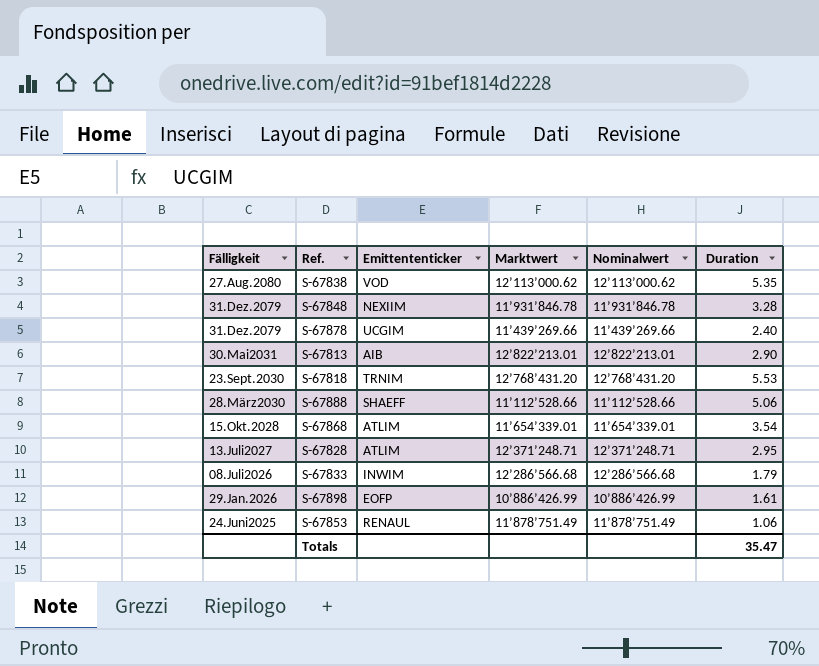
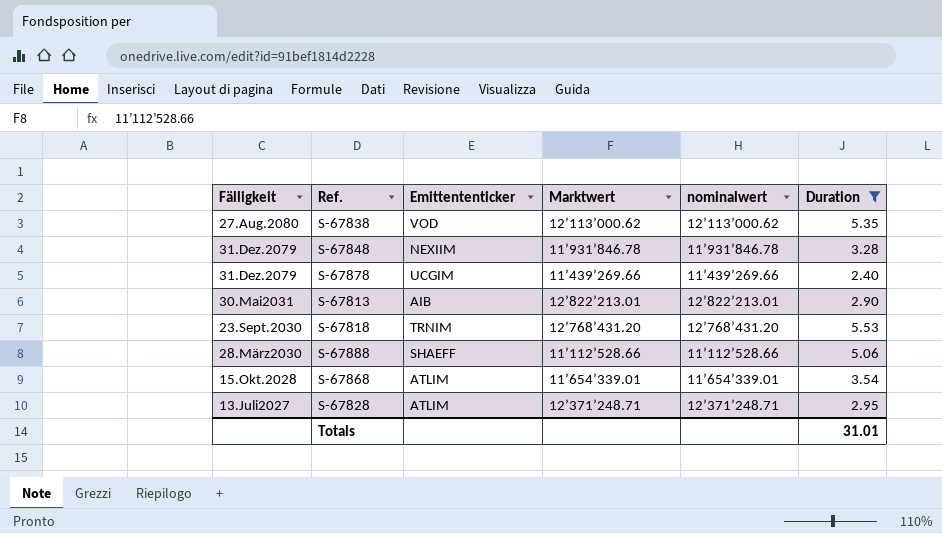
filter: none -> Duration >= 2.40
column name: Nominalwert -> nominalwert
Totals | Duration: 35.47 -> 31.01

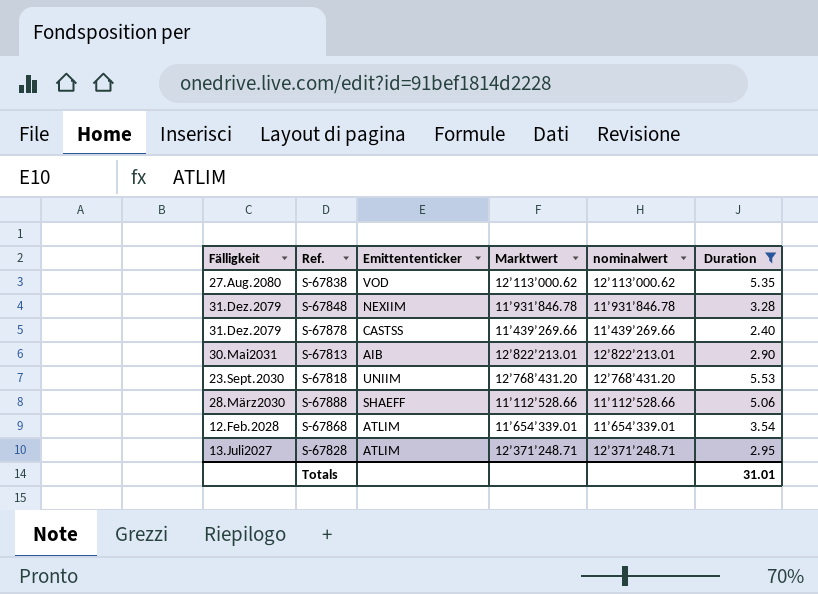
S-67878 | Emittententicker: UCGIM -> CASTSS
S-67818 | Emittententicker: TRNIM -> UNIIM
S-67868 | Fälligkeit: 15.Okt.2028 -> 12.Feb.2028

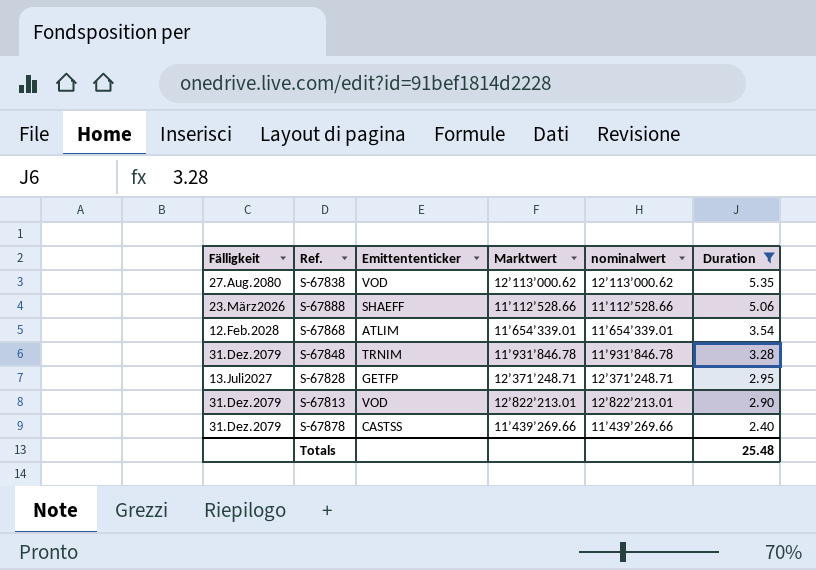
row order: Fälligkeit descending -> Duration descending
row S-67818: 23.Sept.2030 | UNIIM | 12’768’431.20 | 12’768’431.20 | 5.53 -> none
S-67888 | Fälligkeit: 28.März2030 -> 23.März2026
S-67848 | Emittententicker: NEXIIM -> TRNIM
S-67828 | Emittententicker: ATLIM -> GETFP
S-67813 | Fälligkeit: 30.Mai2031 -> 31.Dez.2079
S-67813 | Emittententicker: AIB -> VOD
Totals | Duration: 31.01 -> 25.48

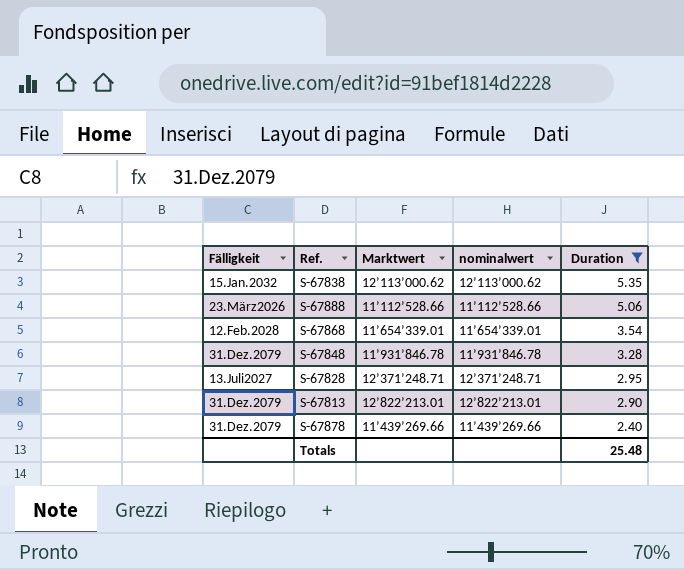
column Emittententicker | position: 3 -> none
S-67838 | Fälligkeit: 27.Aug.2080 -> 15.Jan.2032

